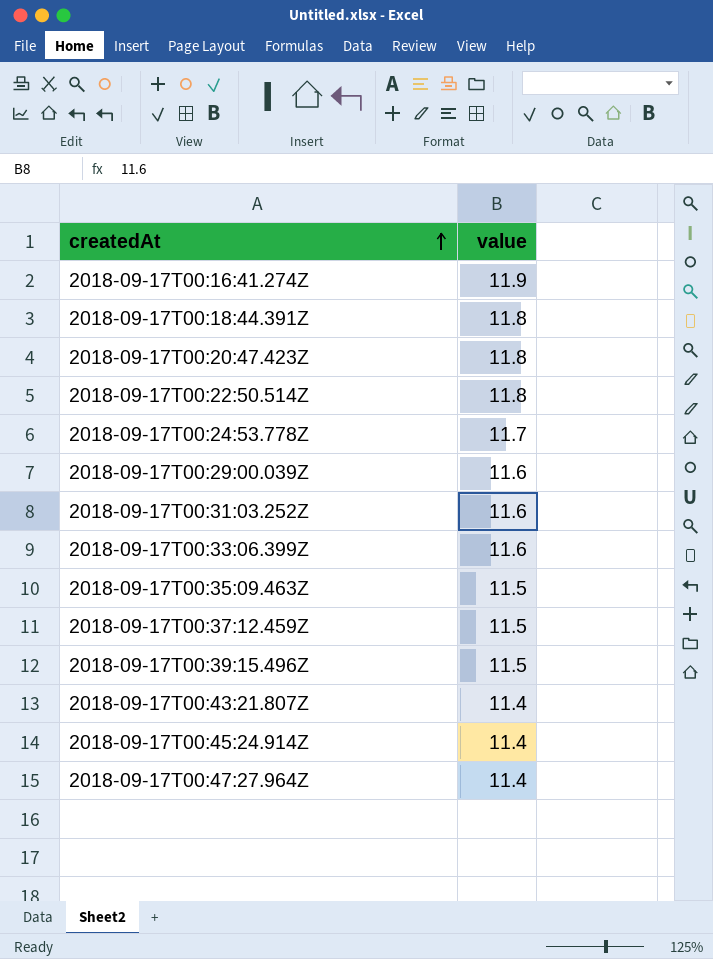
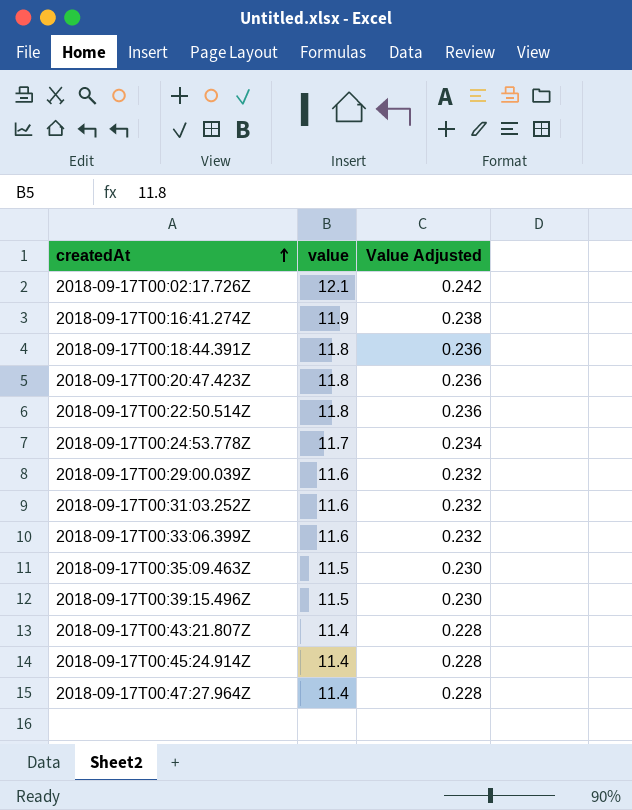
column Value Adjusted | formula: none -> [value] * 0.02
row 2018-09-17T00:37:12.459Z: 11.5 -> none
row 2018-09-17T00:02:17.726Z: none -> 12.1 | 0.242

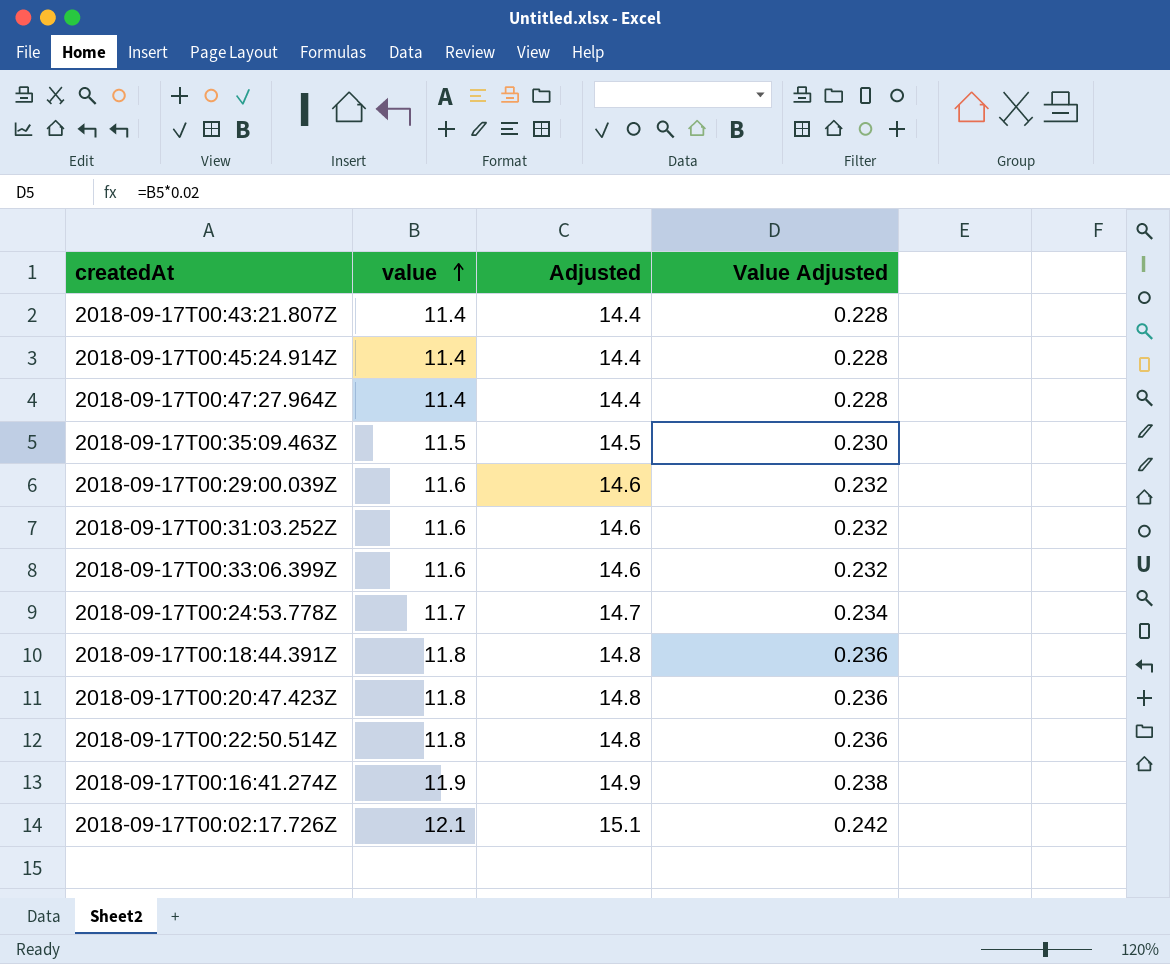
row order: createdAt ascending -> value ascending
column Adjusted | formula: none -> [value] + 3
row 2018-09-17T00:39:15.496Z: 11.5 | 0.230 -> none

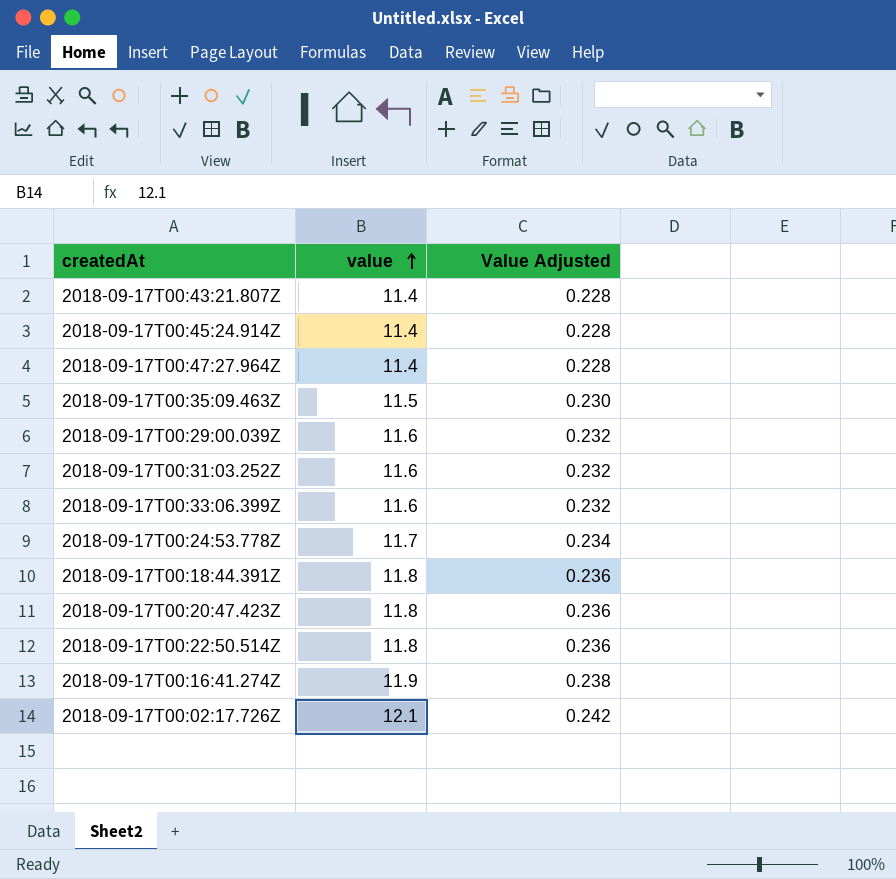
column Adjusted | formula: [value] + 3 -> none

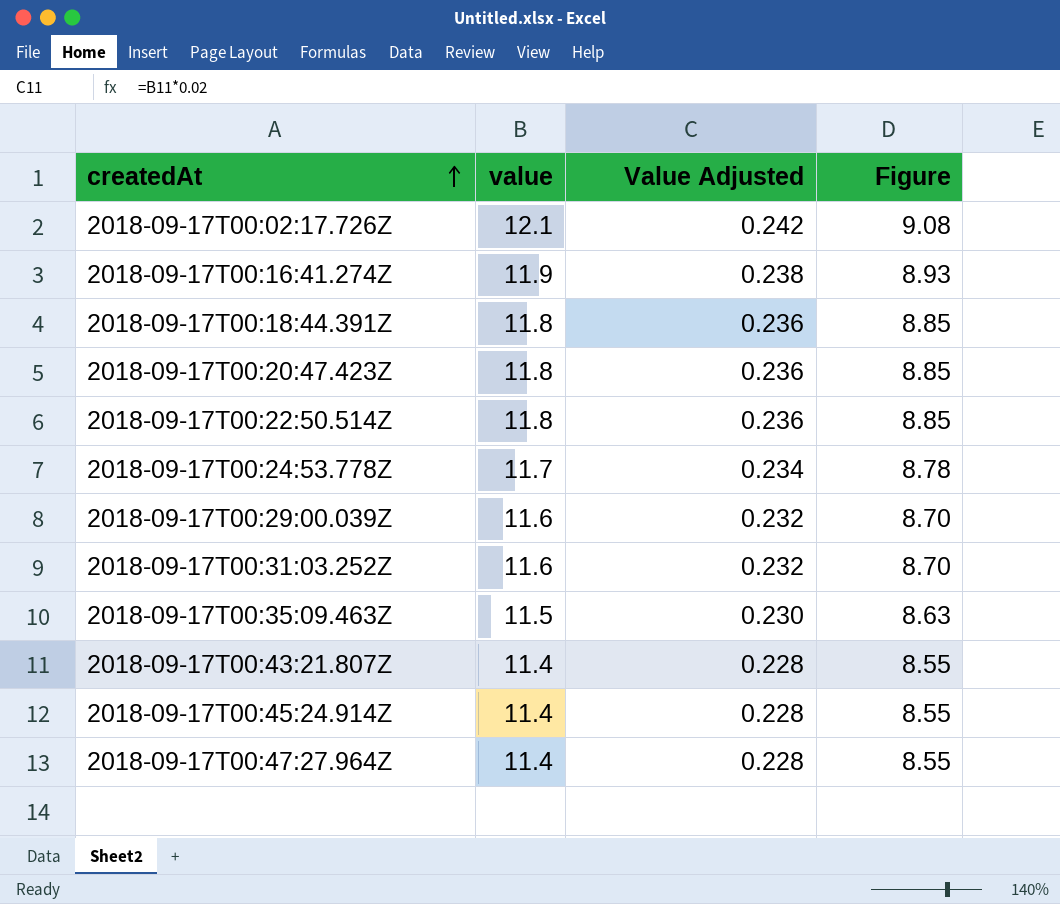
row order: value ascending -> createdAt ascending
column Figure | formula: none -> [value] * 0.75
row 2018-09-17T00:33:06.399Z: 11.6 | 0.232 -> none

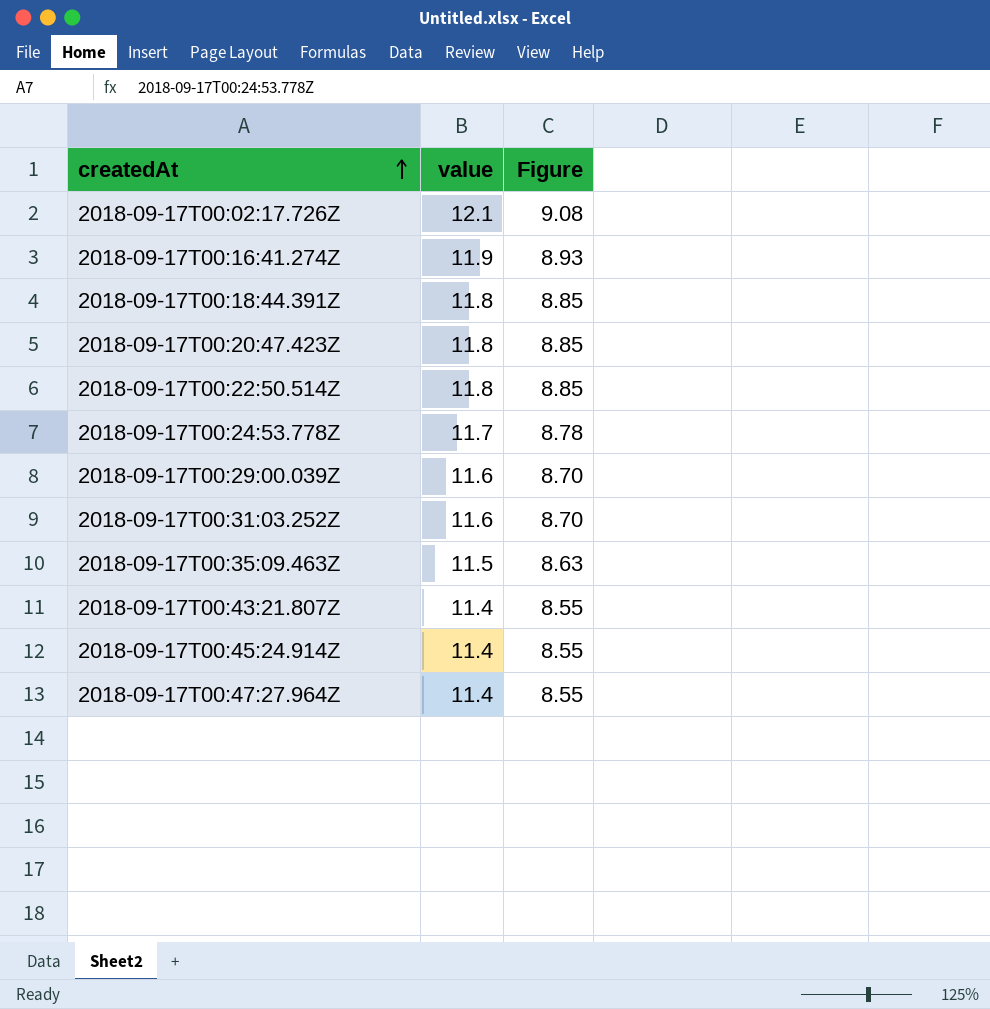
column Value Adjusted | formula: [value] * 0.02 -> none

